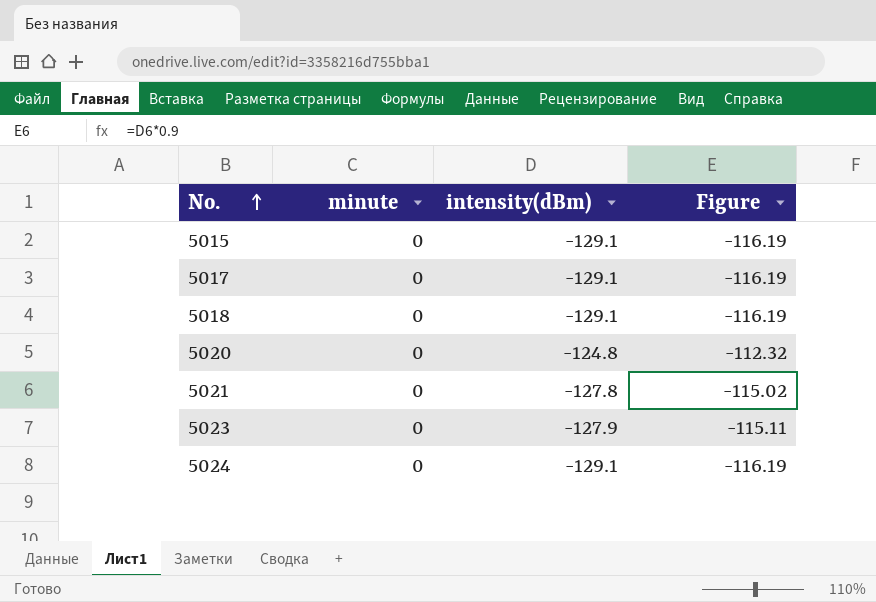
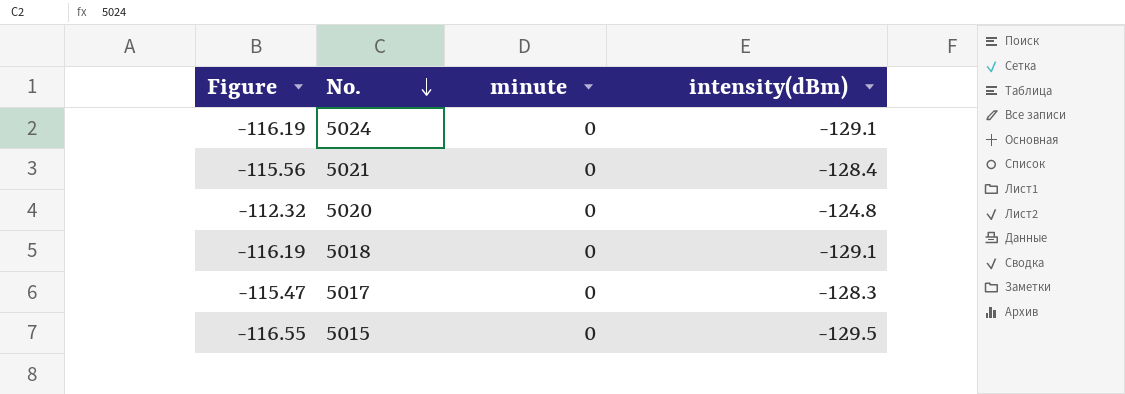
row order: No. ascending -> No. descending
column Figure | position: 4 -> 1
row 5023: 0 | -127.9 | -115.11 -> none
5021 | Figure: -115.02 -> -115.56
5021 | intensity(dBm): -127.8 -> -128.4
5017 | Figure: -116.19 -> -115.47
5017 | intensity(dBm): -129.1 -> -128.3
5015 | Figure: -116.19 -> -116.55
5015 | intensity(dBm): -129.1 -> -129.5

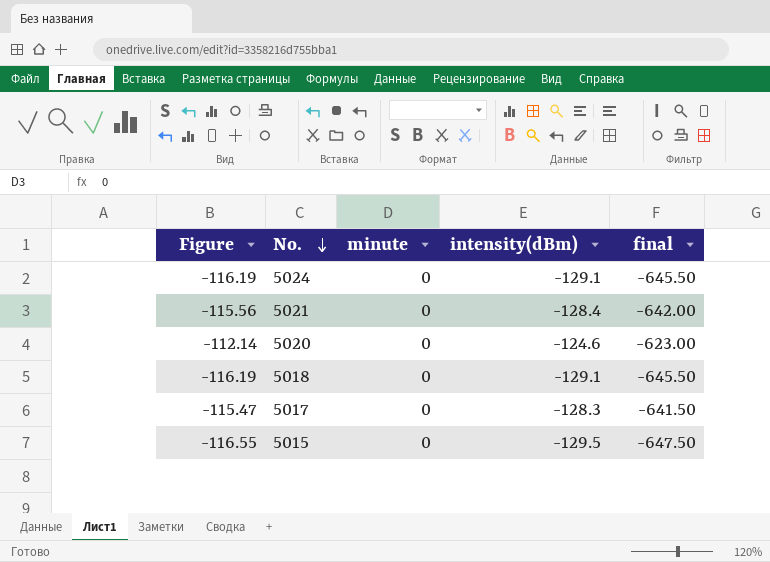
column final | formula: none -> [intensity(dBm)] * 5
5020 | Figure: -112.32 -> -112.14
5020 | intensity(dBm): -124.8 -> -124.6

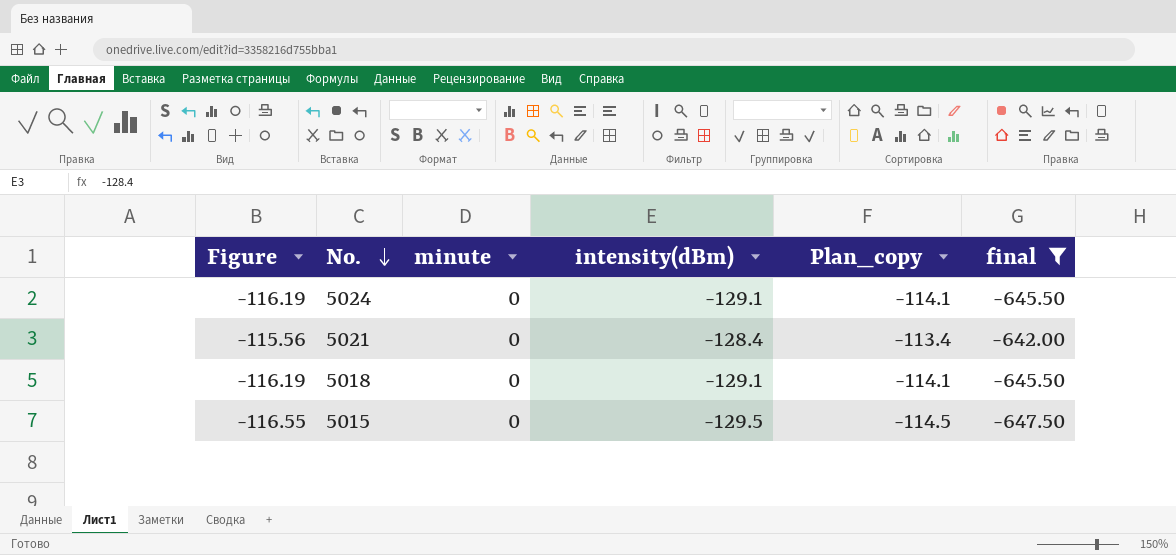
filter: none -> final <= -642.00
column Plan_copy | formula: none -> [intensity(dBm)] + 15

